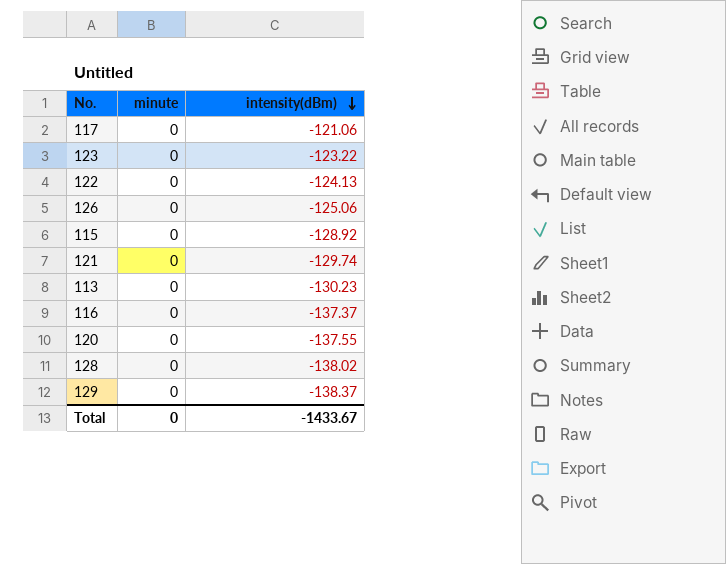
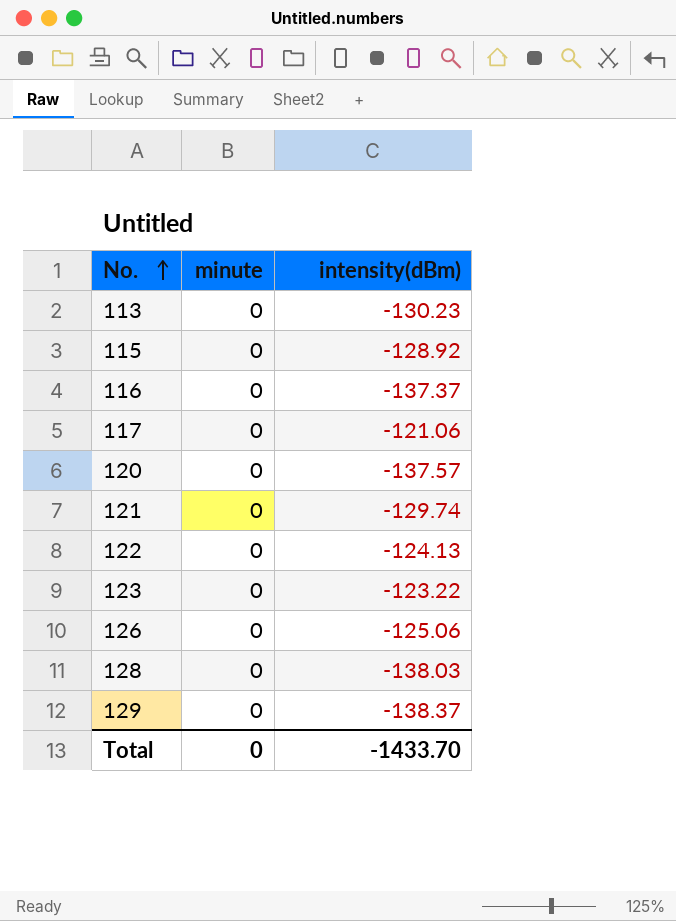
row order: intensity(dBm) descending -> No. ascending
120 | intensity(dBm): -137.55 -> -137.57
128 | intensity(dBm): -138.02 -> -138.03
Total | intensity(dBm): -1433.67 -> -1433.70

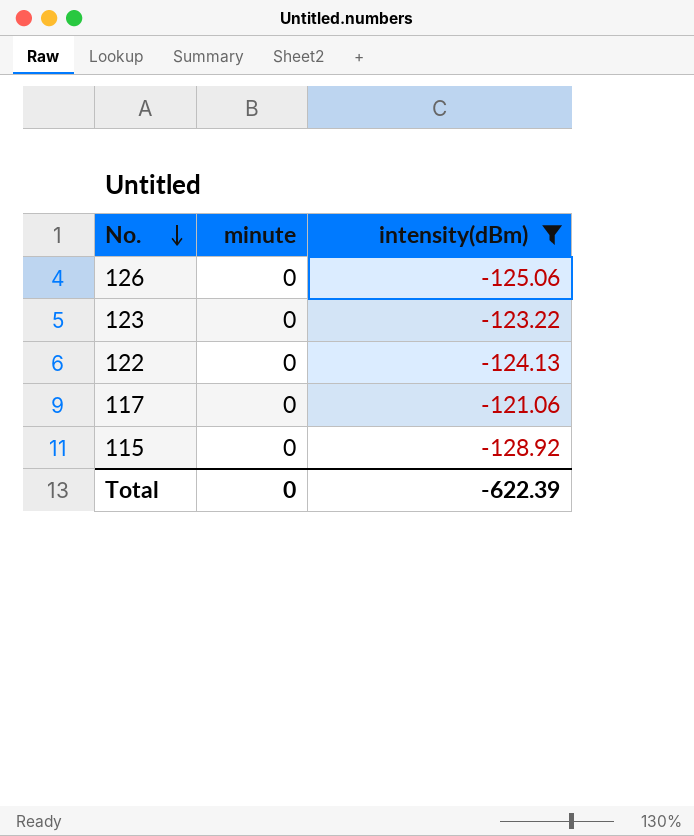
filter: none -> intensity(dBm) >= -128.92
row order: No. ascending -> No. descending
Total | intensity(dBm): -1433.70 -> -622.39

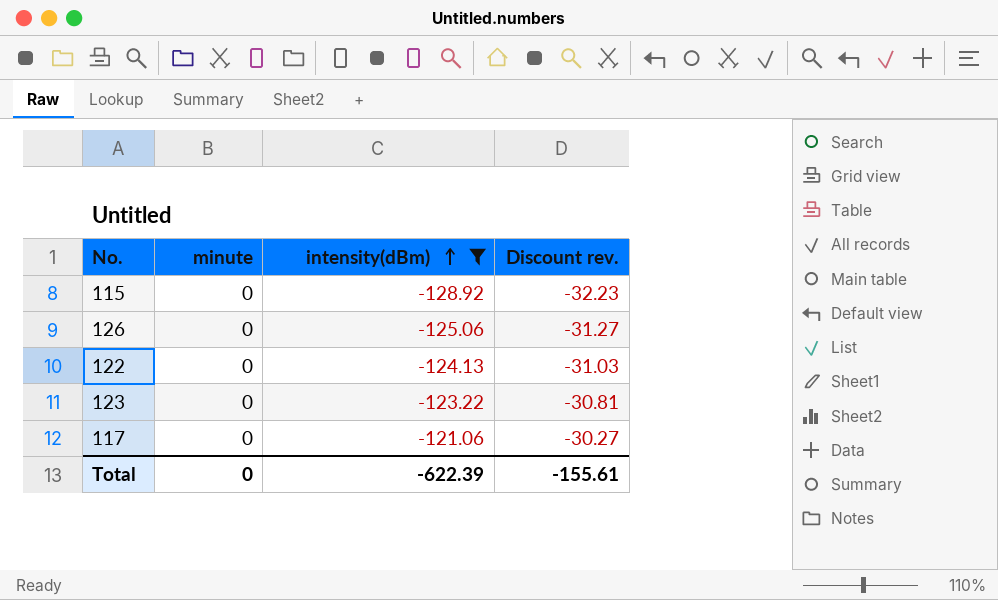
row order: No. descending -> intensity(dBm) ascending
column Discount rev. | formula: none -> [intensity(dBm)] * 0.25

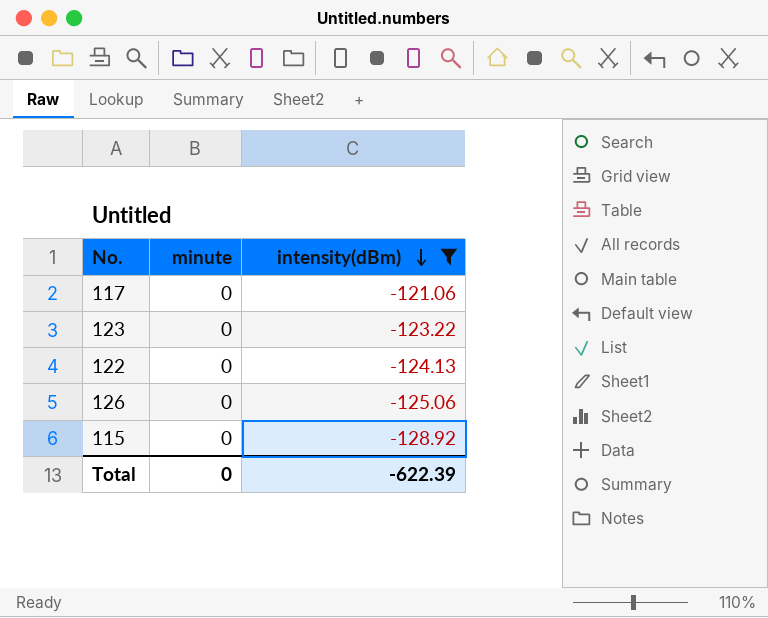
row order: intensity(dBm) ascending -> intensity(dBm) descending
column Discount rev. | formula: [intensity(dBm)] * 0.25 -> none

